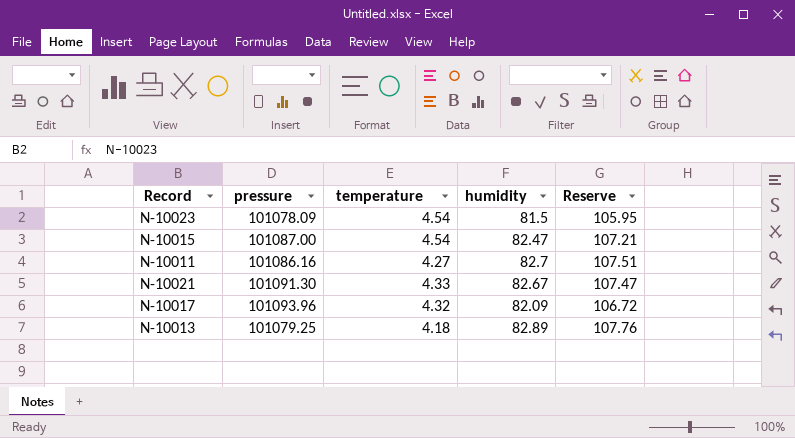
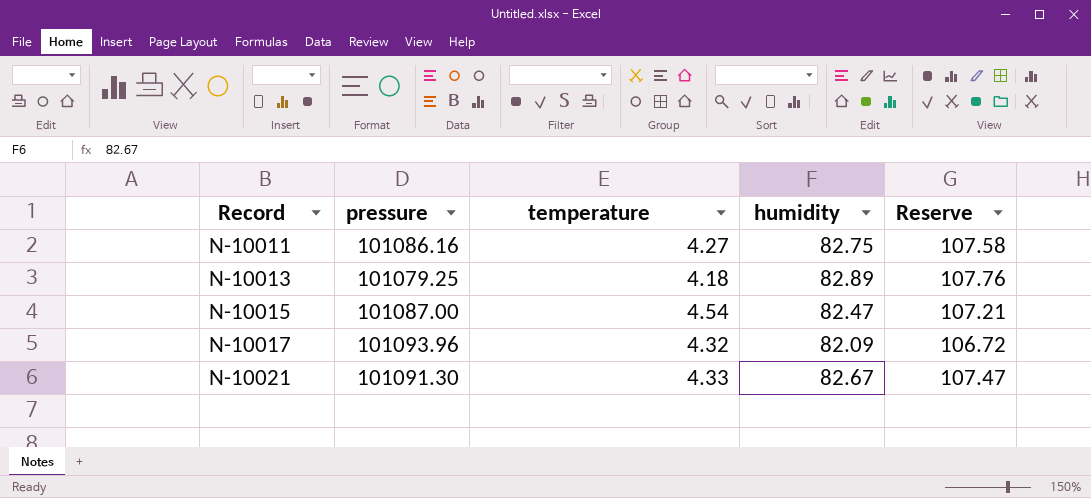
row order: none -> Record ascending
row N-10023: 101078.09 | 4.54 | 81.5 | 105.95 -> none
N-10011 | humidity: 82.7 -> 82.75
N-10011 | Reserve: 107.51 -> 107.58

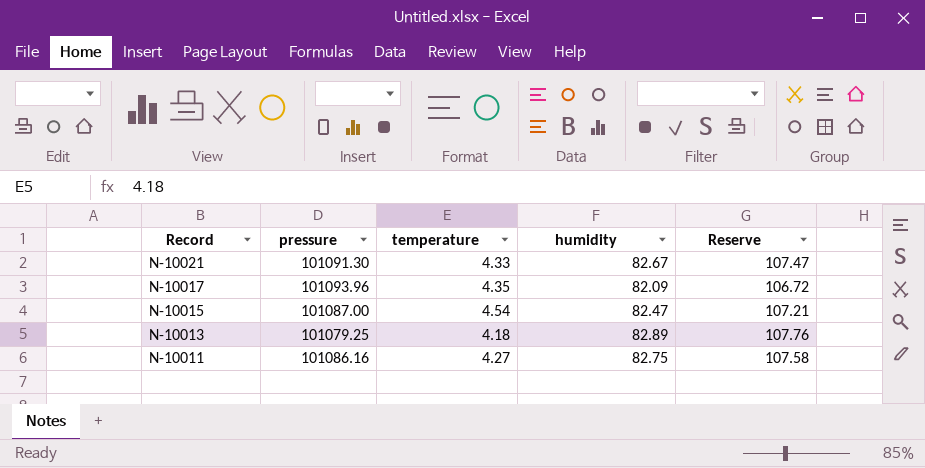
row order: Record ascending -> Record descending
N-10017 | temperature: 4.32 -> 4.35

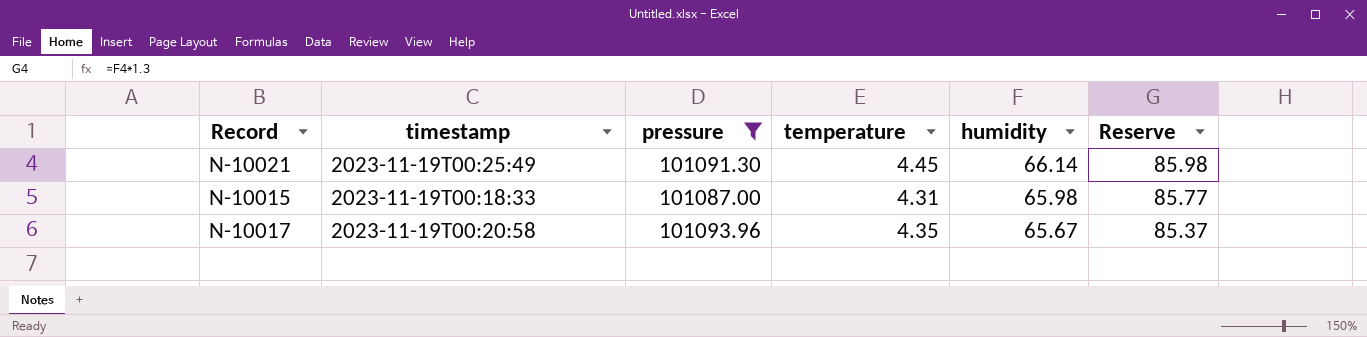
filter: none -> pressure >= 101087.00
row order: Record descending -> humidity descending
column timestamp | position: none -> 2
N-10021 | temperature: 4.33 -> 4.45
N-10021 | humidity: 82.67 -> 66.14
N-10021 | Reserve: 107.47 -> 85.98
N-10015 | temperature: 4.54 -> 4.31
N-10015 | humidity: 82.47 -> 65.98
N-10015 | Reserve: 107.21 -> 85.77
N-10017 | humidity: 82.09 -> 65.67
N-10017 | Reserve: 106.72 -> 85.37

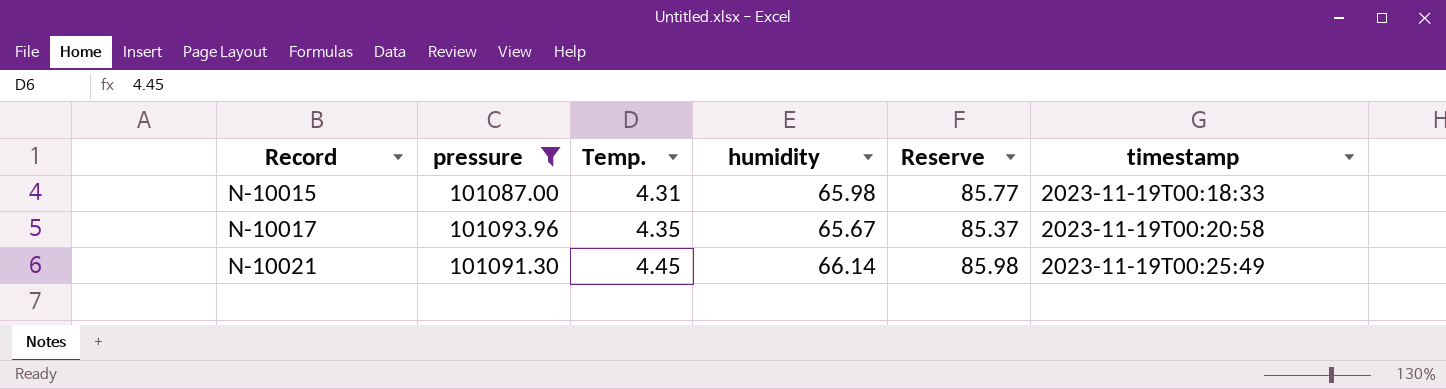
row order: humidity descending -> Record ascending
column name: temperature -> Temp.
column timestamp | position: 2 -> 6

